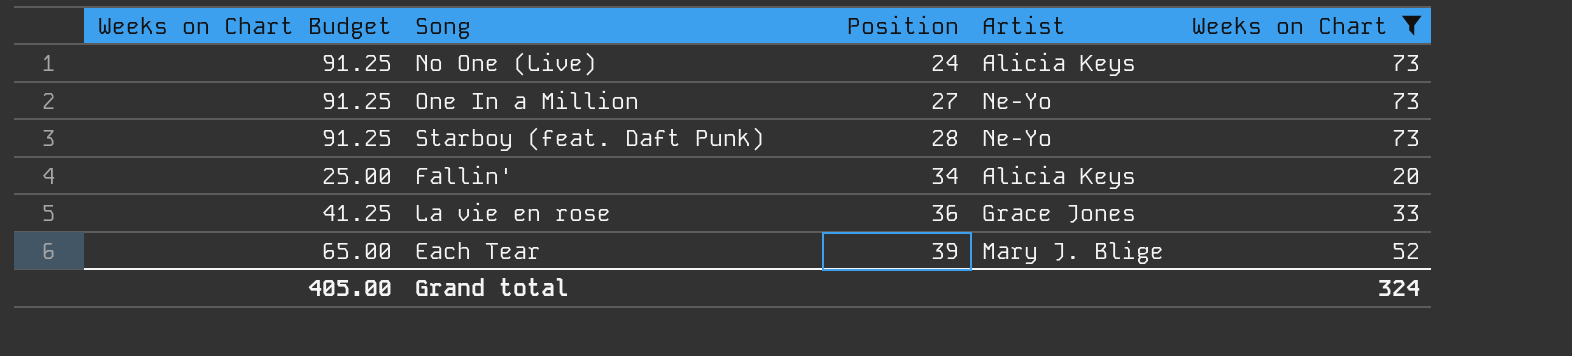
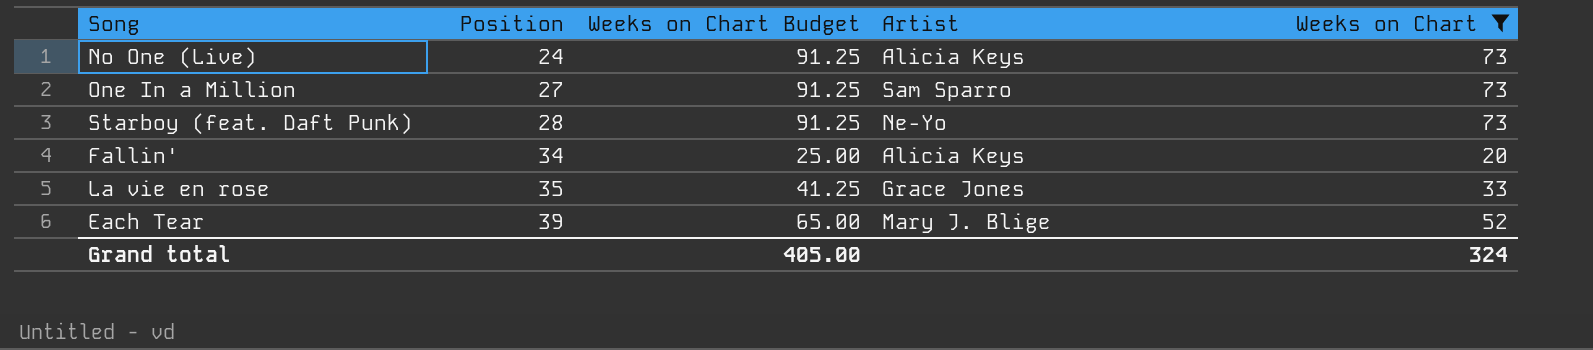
column Weeks on Chart Budget | position: 1 -> 3
One In a Million | Artist: Ne-Yo -> Sam Sparro
La vie en rose | Position: 36 -> 35

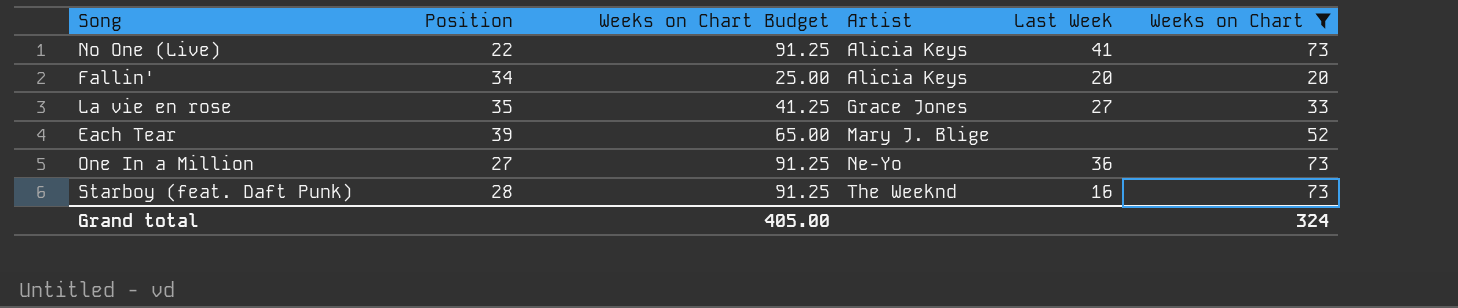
row order: Position ascending -> Artist ascending
column Last Week | position: none -> 5
No One (Live) | Position: 24 -> 22
One In a Million | Artist: Sam Sparro -> Ne-Yo
Starboy (feat. Daft Punk) | Artist: Ne-Yo -> The Weeknd

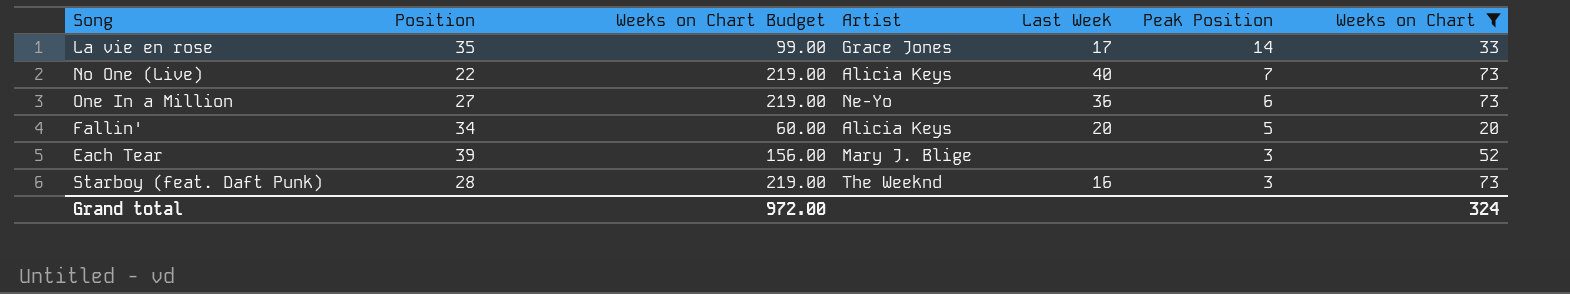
row order: Artist ascending -> Peak Position descending
column Weeks on Chart Budget | formula: [Weeks on Chart] * 1.25 -> [Weeks on Chart] * 3
column Peak Position | position: none -> 6
La vie en rose | Last Week: 27 -> 17
No One (Live) | Last Week: 41 -> 40
Grand total | Weeks on Chart Budget: 405.00 -> 972.00

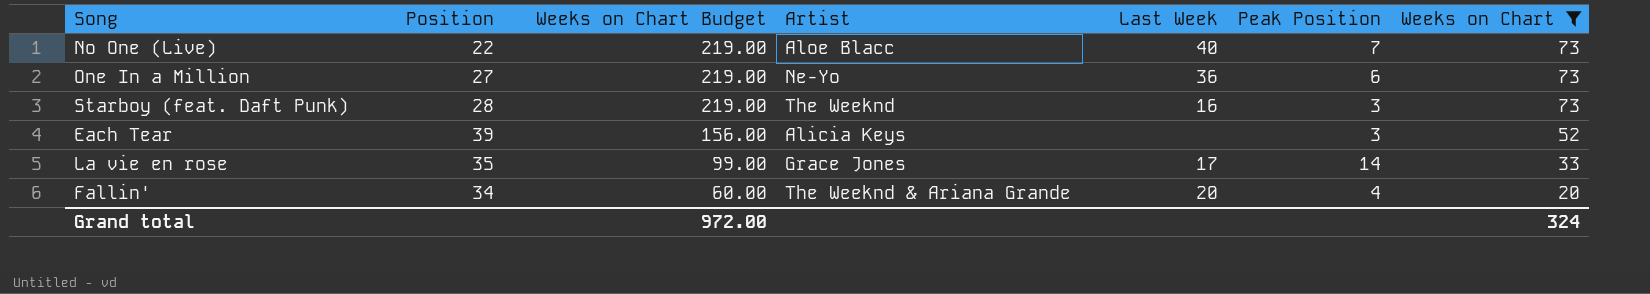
row order: Peak Position descending -> Weeks on Chart Budget descending
No One (Live) | Artist: Alicia Keys -> Aloe Blacc
Each Tear | Artist: Mary J. Blige -> Alicia Keys
Fallin' | Artist: Alicia Keys -> The Weeknd & Ariana Grande
Fallin' | Peak Position: 5 -> 4

